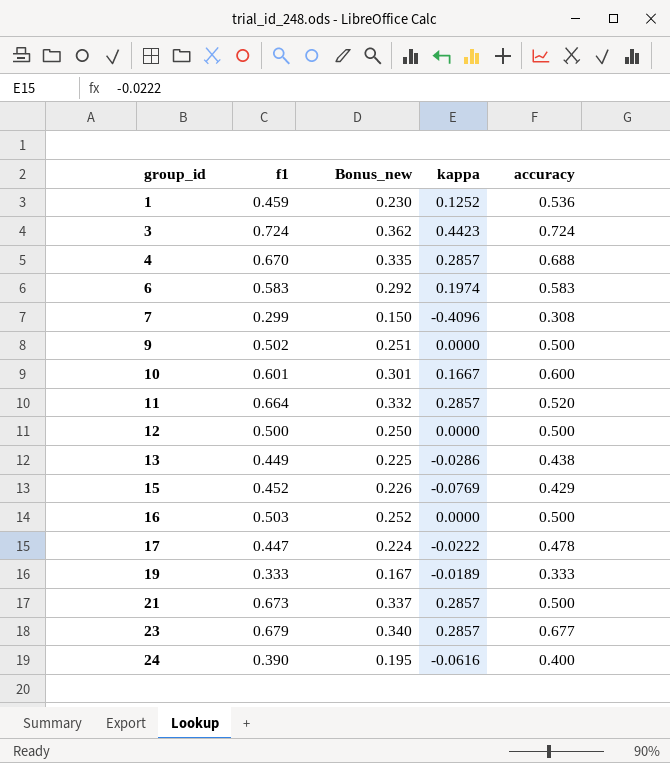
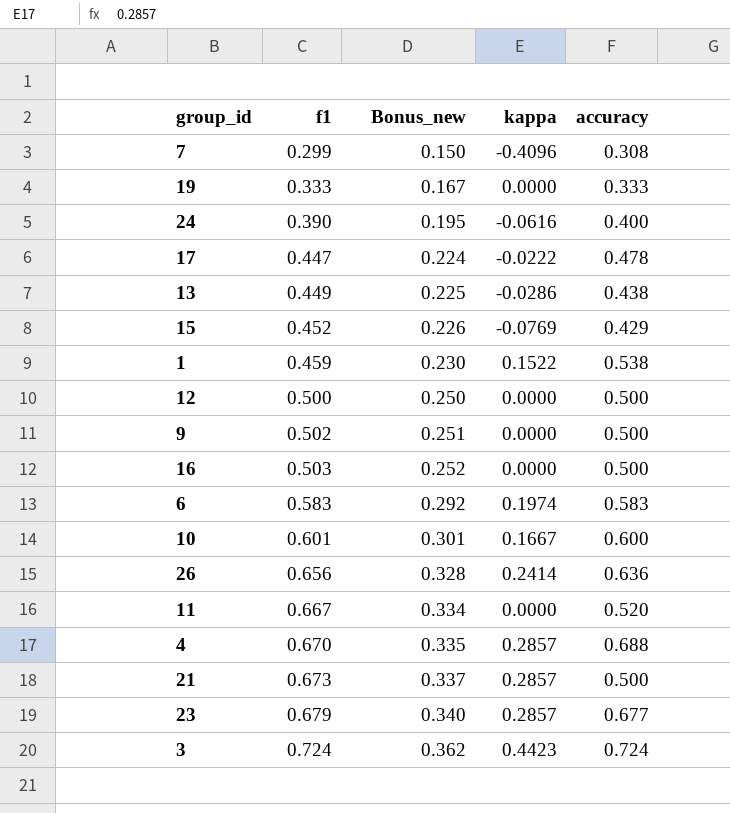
row order: group_id ascending -> f1 ascending
19 | kappa: -0.0189 -> 0.0000
1 | kappa: 0.1252 -> 0.1522
1 | accuracy: 0.536 -> 0.538
row 26: none -> 0.656 | 0.328 | 0.2414 | 0.636
11 | f1: 0.664 -> 0.667
11 | Bonus_new: 0.332 -> 0.334
11 | kappa: 0.2857 -> 0.0000

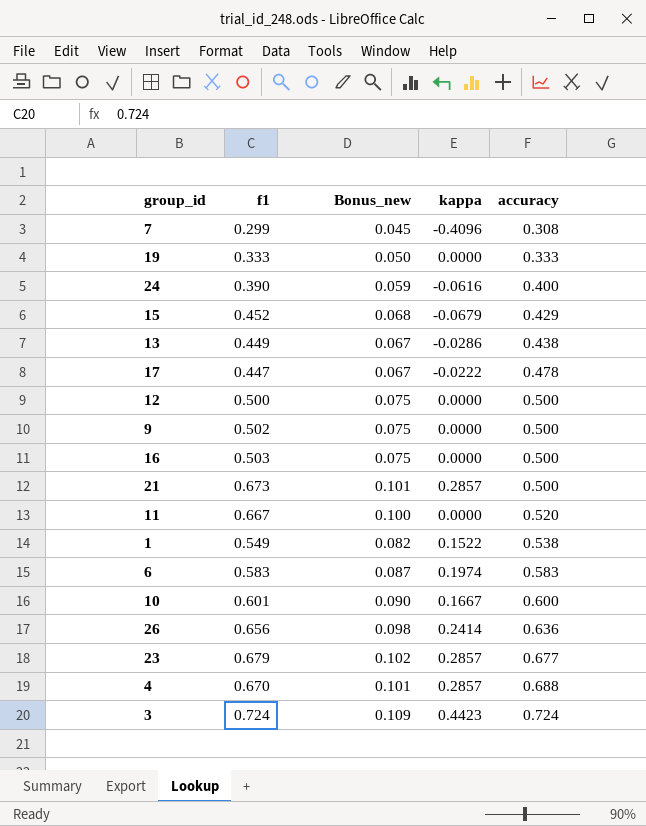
row order: f1 ascending -> accuracy ascending
column Bonus_new | formula: [f1] * 0.5 -> [f1] * 0.15
15 | kappa: -0.0769 -> -0.0679
1 | f1: 0.459 -> 0.549

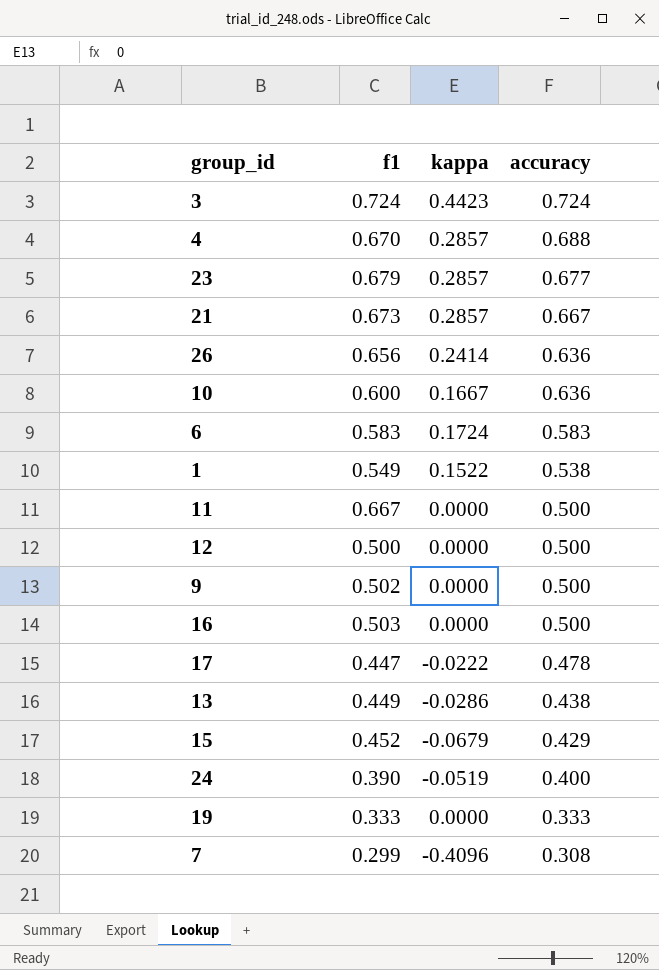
row order: accuracy ascending -> accuracy descending
column Bonus_new | formula: [f1] * 0.15 -> none
21 | accuracy: 0.500 -> 0.667
10 | f1: 0.601 -> 0.600
10 | accuracy: 0.600 -> 0.636
6 | kappa: 0.1974 -> 0.1724
11 | accuracy: 0.520 -> 0.500
24 | kappa: -0.0616 -> -0.0519

